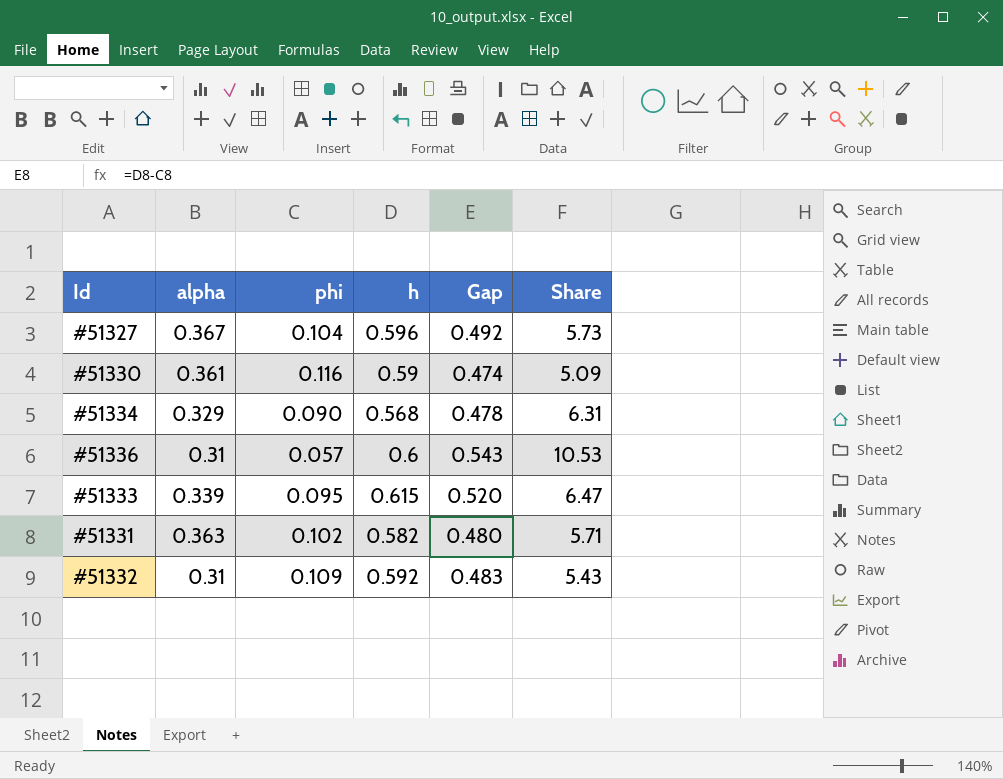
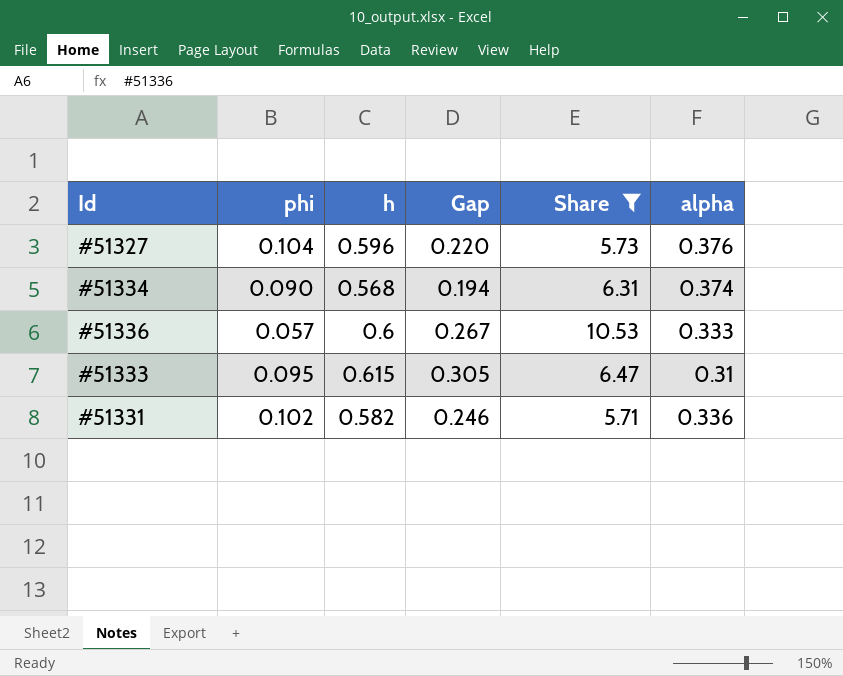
filter: none -> Share >= 5.71
column Gap | formula: [h] - [phi] -> [h] - [alpha]
column alpha | position: 2 -> 6
#51327 | alpha: 0.367 -> 0.376
#51334 | alpha: 0.329 -> 0.374
#51336 | alpha: 0.31 -> 0.333
#51333 | alpha: 0.339 -> 0.31
#51331 | alpha: 0.363 -> 0.336

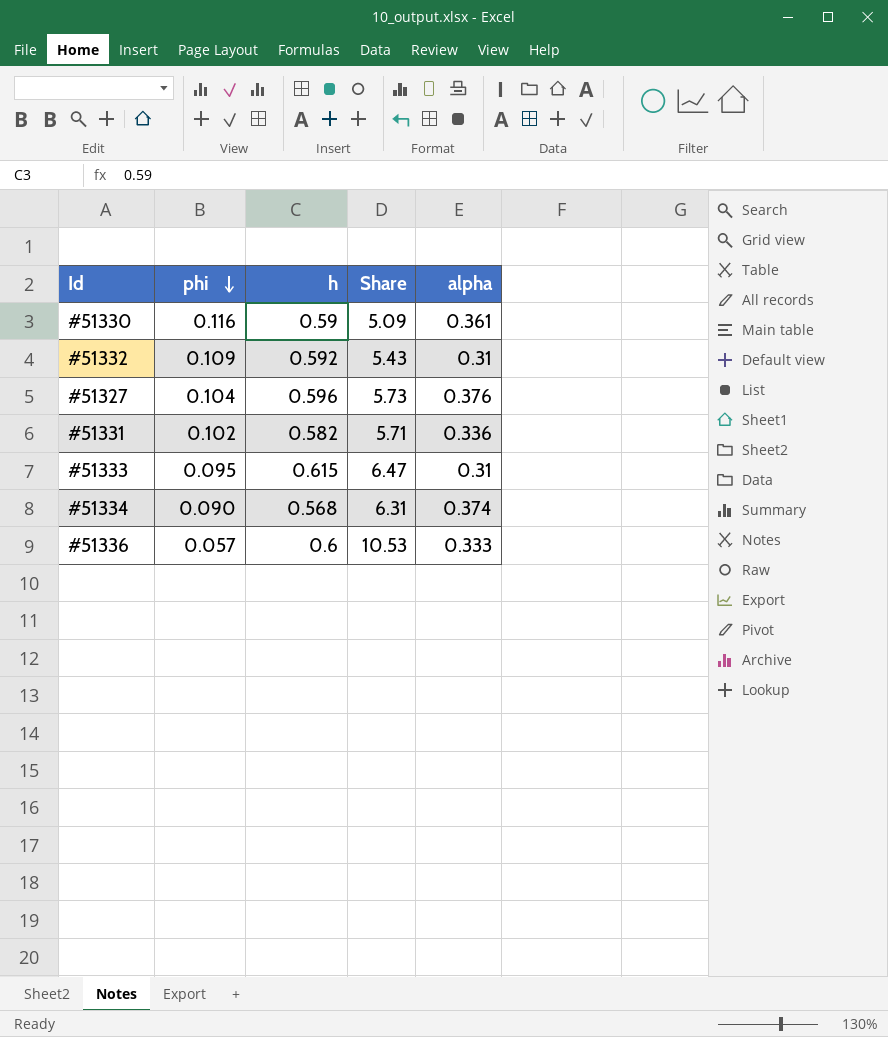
filter: Share >= 5.71 -> none
row order: none -> phi descending
column Gap | formula: [h] - [alpha] -> none

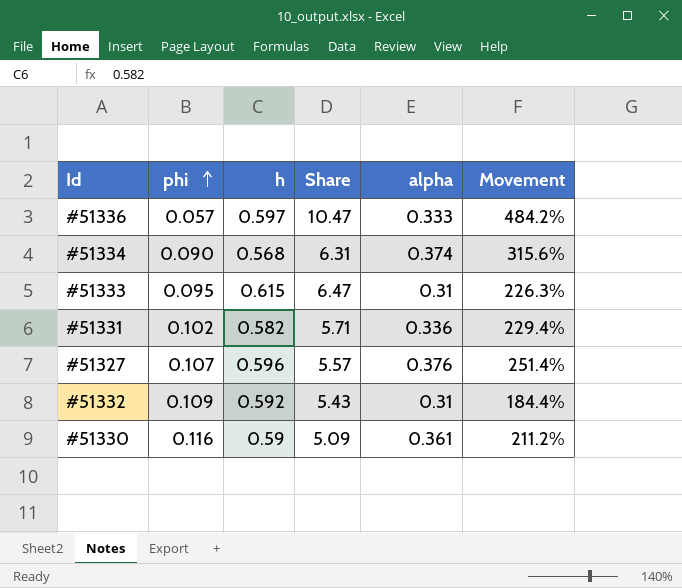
row order: phi descending -> phi ascending
column Movement | formula: none -> ([alpha] - [phi]) / [phi]
#51336 | h: 0.6 -> 0.597
#51336 | Share: 10.53 -> 10.47
#51327 | phi: 0.104 -> 0.107
#51327 | Share: 5.73 -> 5.57

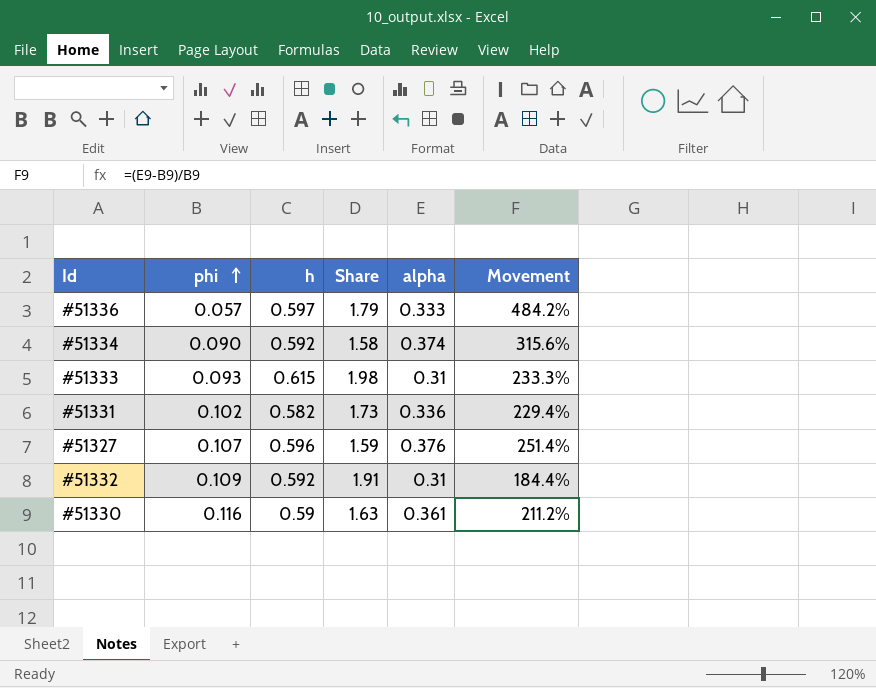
column Share | formula: [h] / [phi] -> [h] / [alpha]
#51334 | h: 0.568 -> 0.592
#51333 | phi: 0.095 -> 0.093
#51333 | Movement: 226.3% -> 233.3%

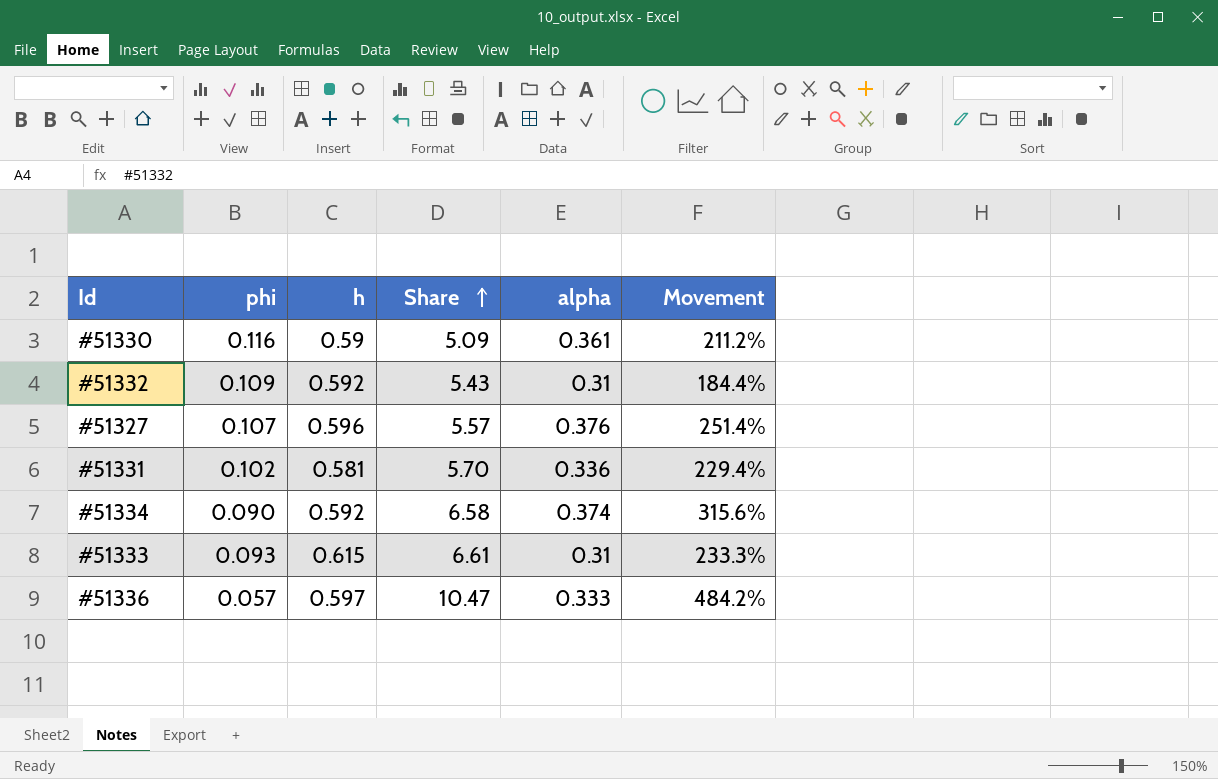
row order: phi ascending -> Share ascending
column Share | formula: [h] / [alpha] -> [h] / [phi]
#51331 | h: 0.582 -> 0.581

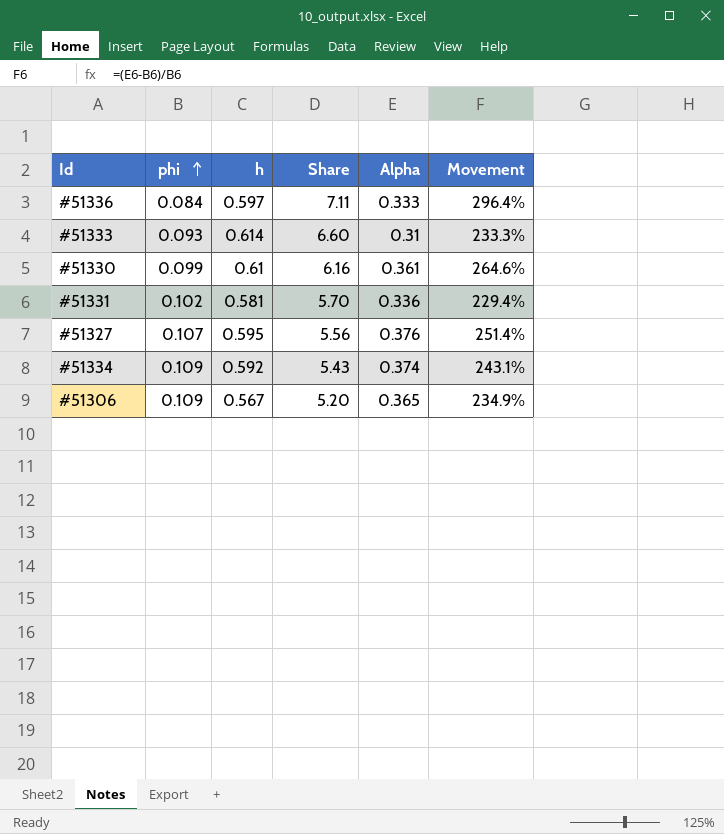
row order: Share ascending -> phi ascending
column name: alpha -> Alpha
row #51332: 0.109 | 0.592 | 5.43 | 0.31 | 184.4% -> none
#51336 | phi: 0.057 -> 0.084
#51336 | Share: 10.47 -> 7.11
#51336 | Movement: 484.2% -> 296.4%
#51333 | h: 0.615 -> 0.614
#51333 | Share: 6.61 -> 6.60
#51330 | phi: 0.116 -> 0.099
#51330 | h: 0.59 -> 0.61
#51330 | Share: 5.09 -> 6.16
#51330 | Movement: 211.2% -> 264.6%
#51327 | h: 0.596 -> 0.595
#51327 | Share: 5.57 -> 5.56
#51334 | phi: 0.090 -> 0.109
#51334 | Share: 6.58 -> 5.43
#51334 | Movement: 315.6% -> 243.1%
row #51306: none -> 0.109 | 0.567 | 5.20 | 0.365 | 234.9%

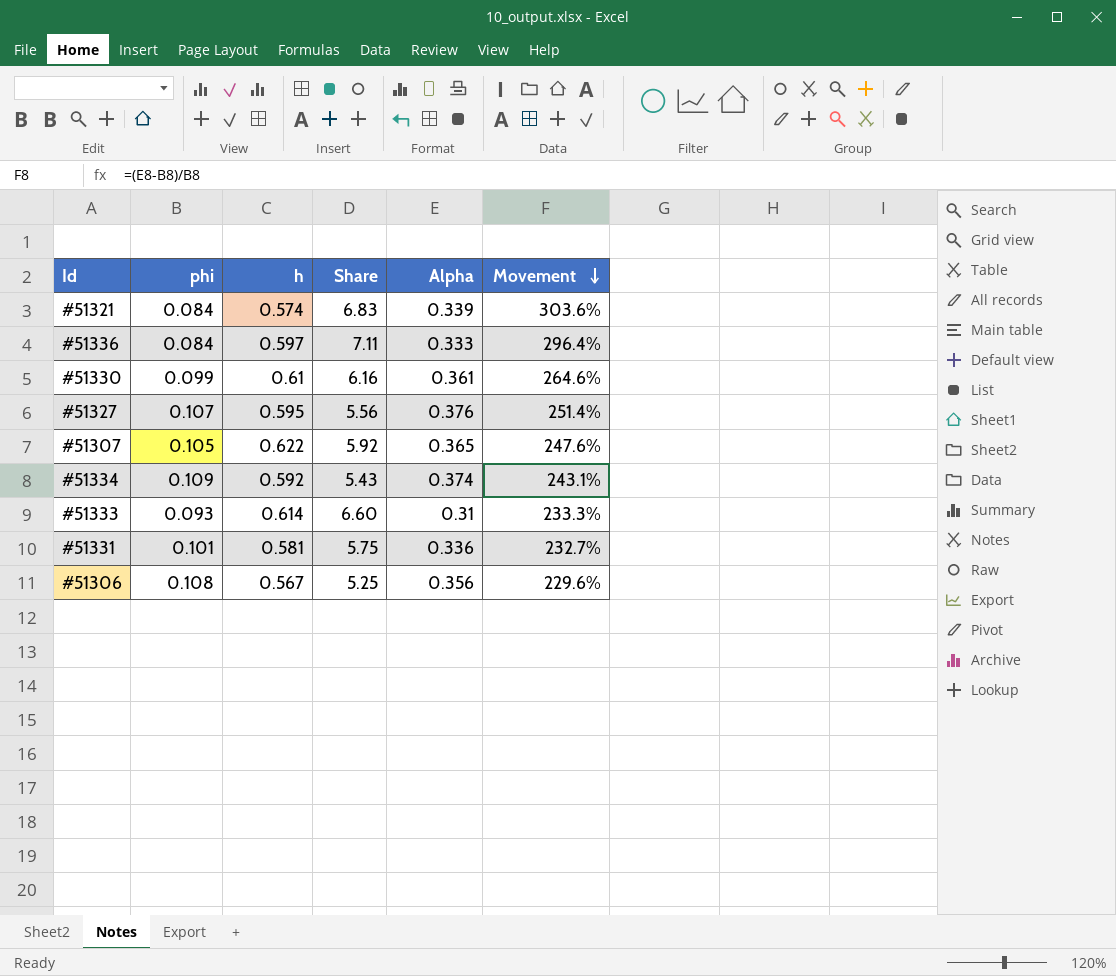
row order: phi ascending -> Movement descending
row #51321: none -> 0.084 | 0.574 | 6.83 | 0.339 | 303.6%
row #51307: none -> 0.105 | 0.622 | 5.92 | 0.365 | 247.6%
#51331 | phi: 0.102 -> 0.101
#51331 | Share: 5.70 -> 5.75
#51331 | Movement: 229.4% -> 232.7%
#51306 | phi: 0.109 -> 0.108
#51306 | Share: 5.20 -> 5.25
#51306 | Alpha: 0.365 -> 0.356
#51306 | Movement: 234.9% -> 229.6%

